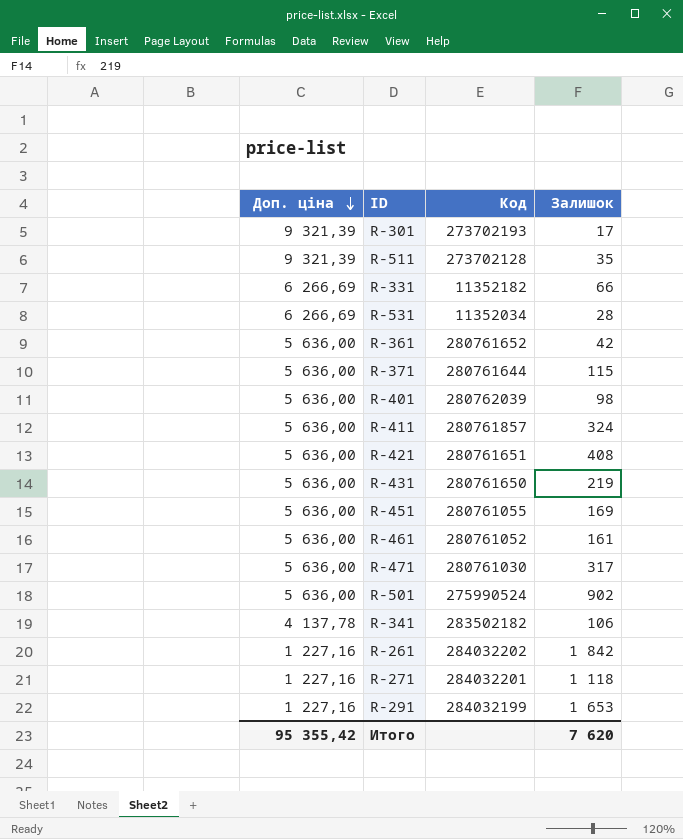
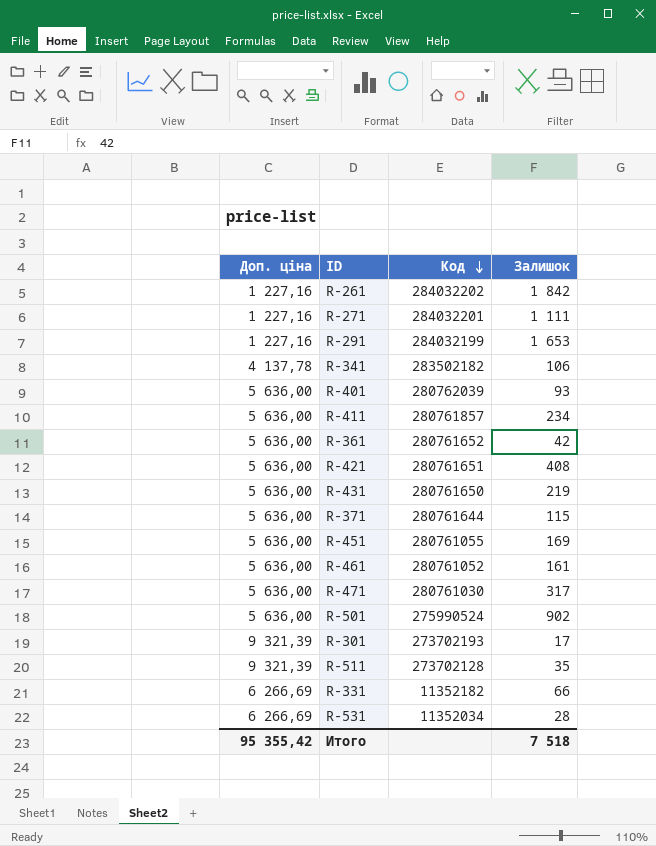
row order: Доп. ціна descending -> Код descending
R-271 | Залишок: 1 118 -> 1 111
R-401 | Залишок: 98 -> 93
R-411 | Залишок: 324 -> 234
Итого | Залишок: 7 620 -> 7 518

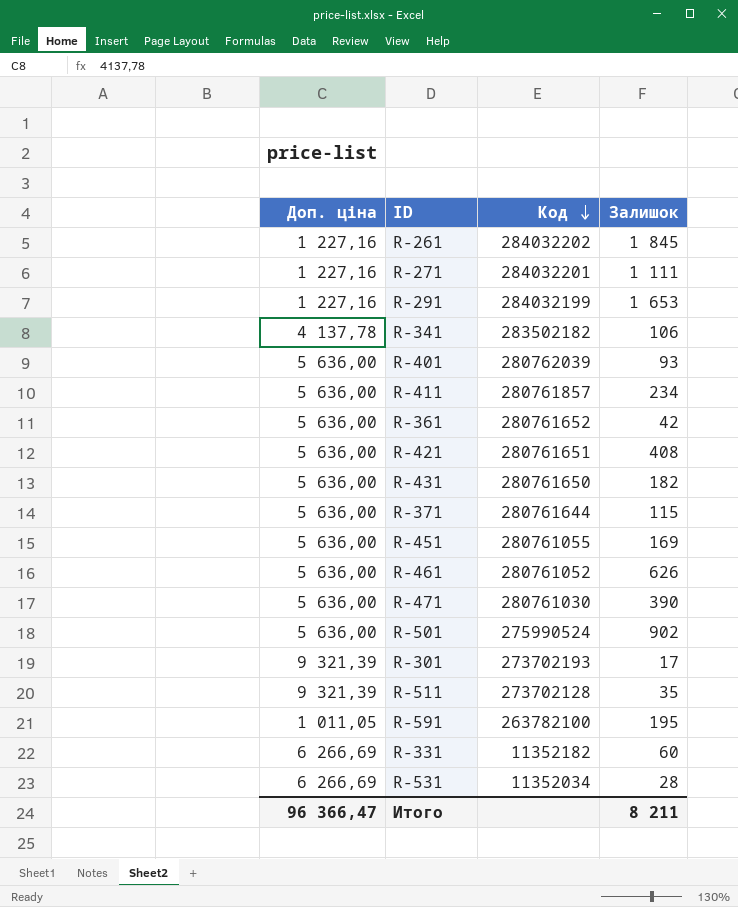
R-261 | Залишок: 1 842 -> 1 845
R-431 | Залишок: 219 -> 182
R-461 | Залишок: 161 -> 626
R-471 | Залишок: 317 -> 390
row R-591: none -> 1 011,05 | 263782100 | 195
R-331 | Залишок: 66 -> 60
Итого | Доп. ціна: 95 355,42 -> 96 366,47
Итого | Залишок: 7 518 -> 8 211

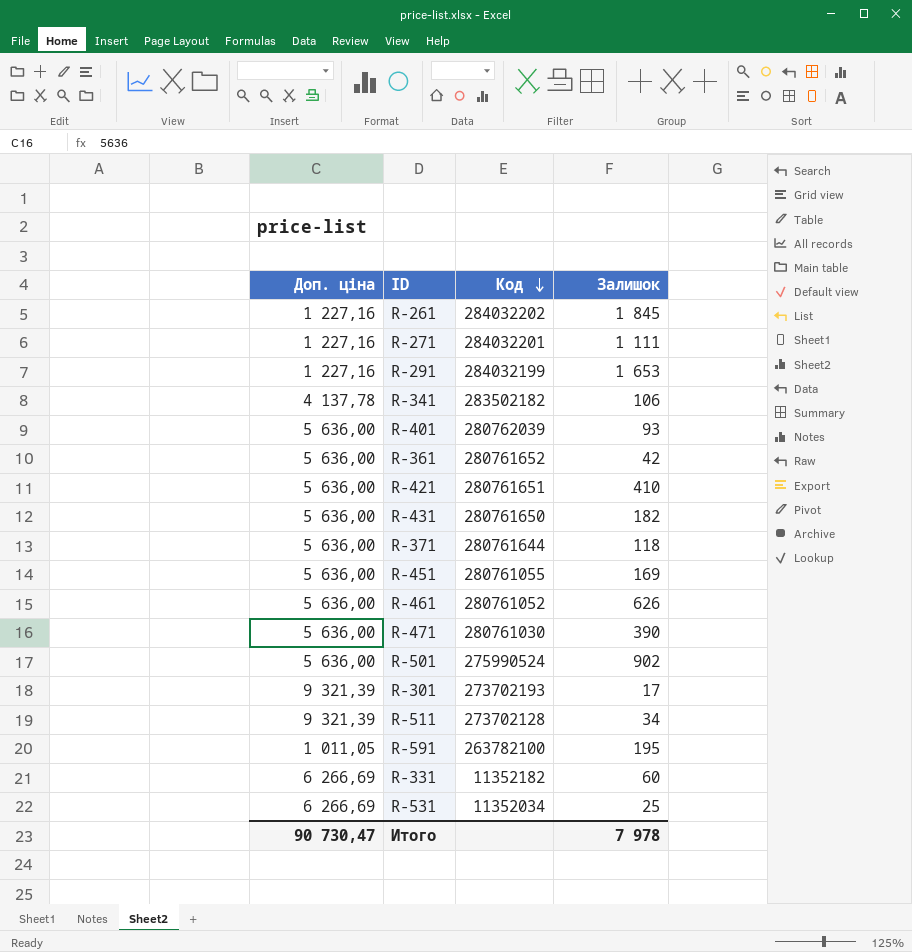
row R-411: 5 636,00 | 280761857 | 234 -> none
R-421 | Залишок: 408 -> 410
R-371 | Залишок: 115 -> 118
R-511 | Залишок: 35 -> 34
R-531 | Залишок: 28 -> 25
Итого | Доп. ціна: 96 366,47 -> 90 730,47
Итого | Залишок: 8 211 -> 7 978

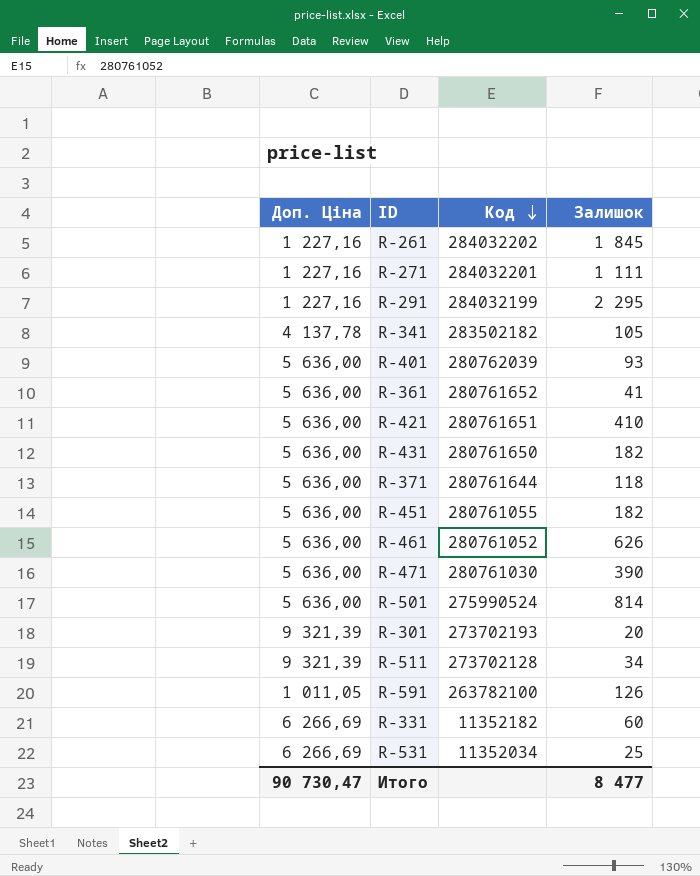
column name: Доп. ціна -> Доп. Ціна
R-291 | Залишок: 1 653 -> 2 295
R-341 | Залишок: 106 -> 105
R-361 | Залишок: 42 -> 41
R-451 | Залишок: 169 -> 182
R-501 | Залишок: 902 -> 814
R-301 | Залишок: 17 -> 20
R-591 | Залишок: 195 -> 126
Итого | Залишок: 7 978 -> 8 477

